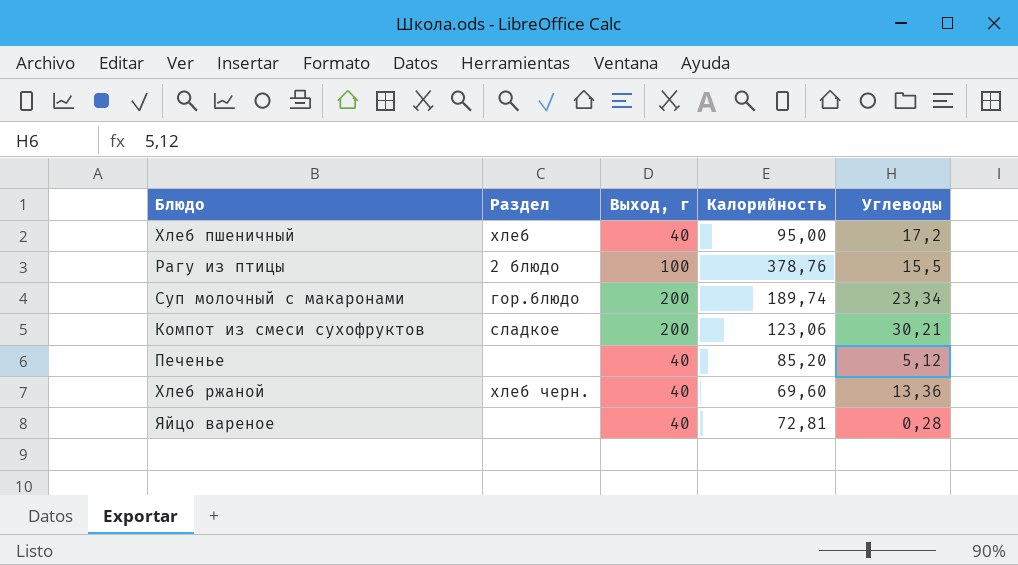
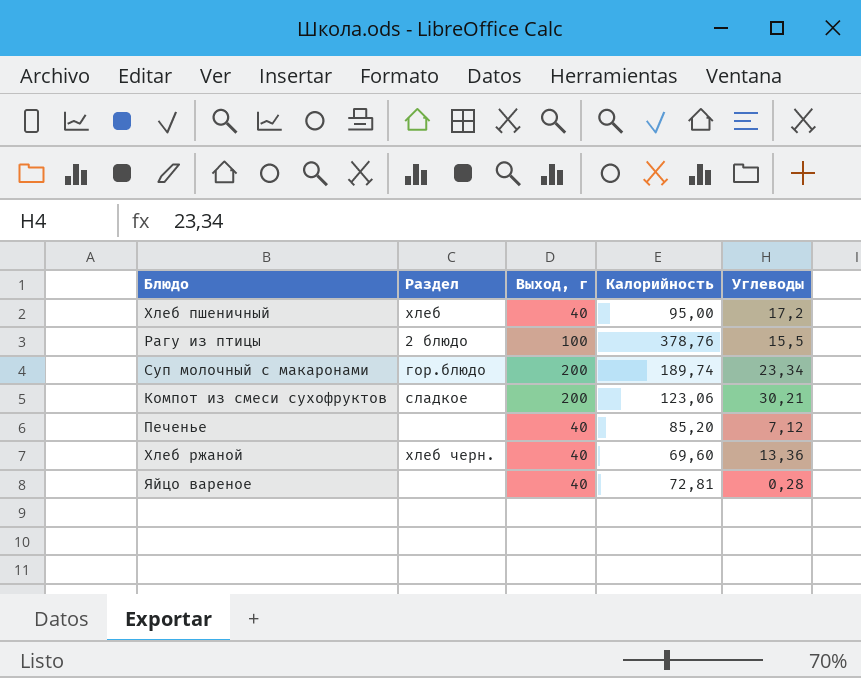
Печенье | Углеводы: 5,12 -> 7,12

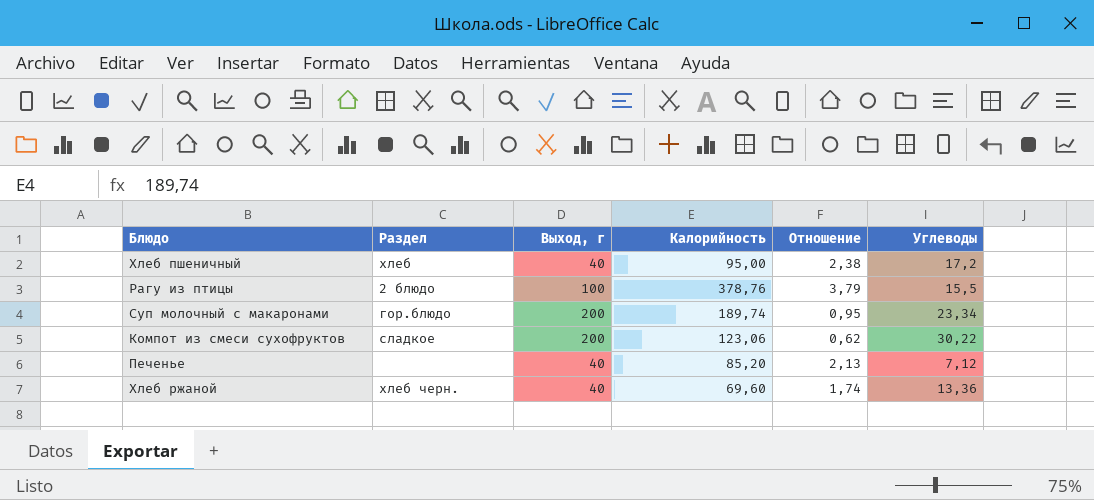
column Отношение | formula: none -> [Калорийность] / [Выход, г]
row Яйцо вареное: none | 40 | 72,81 | 0,28 -> none
Компот из смеси сухофруктов | Углеводы: 30,21 -> 30,22

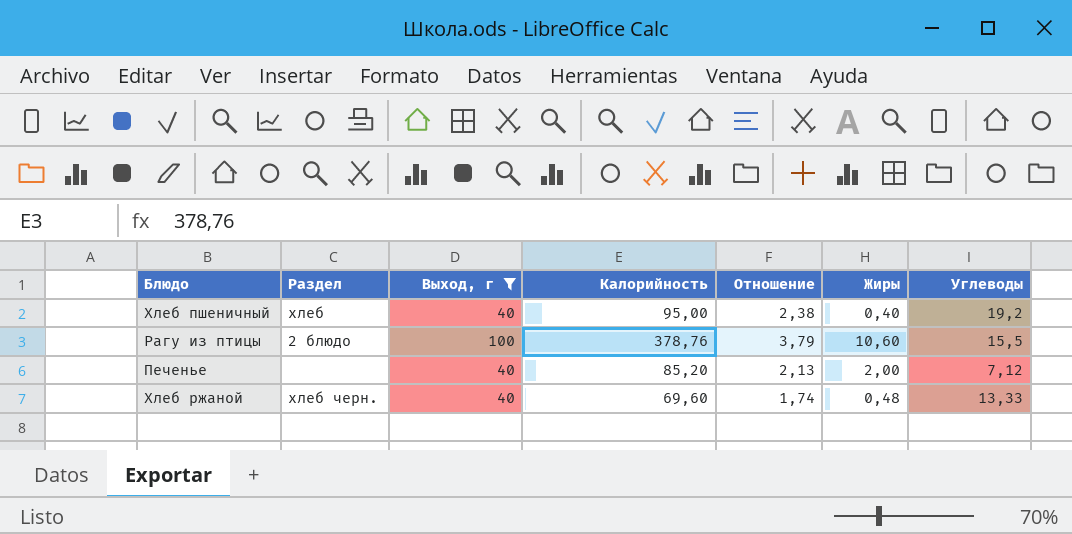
filter: none -> Выход, г != 200
column Жиры | position: none -> 6
Хлеб пшеничный | Углеводы: 17,2 -> 19,2
Хлеб ржаной | Углеводы: 13,36 -> 13,33

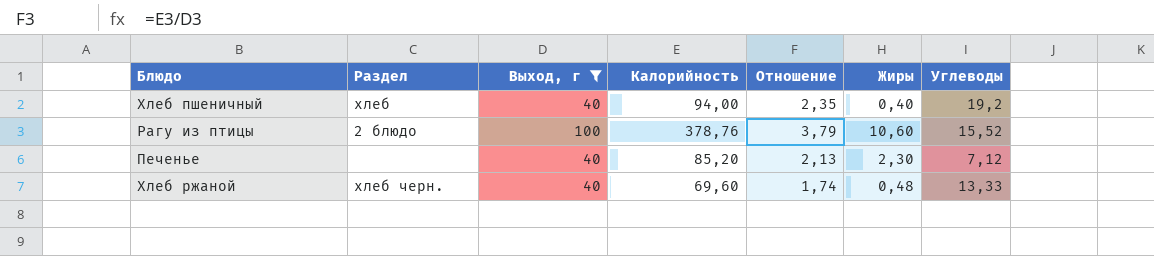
Хлеб пшеничный | Калорийность: 95,00 -> 94,00
Хлеб пшеничный | Отношение: 2,38 -> 2,35
Рагу из птицы | Углеводы: 15,5 -> 15,52
Печенье | Жиры: 2,00 -> 2,30

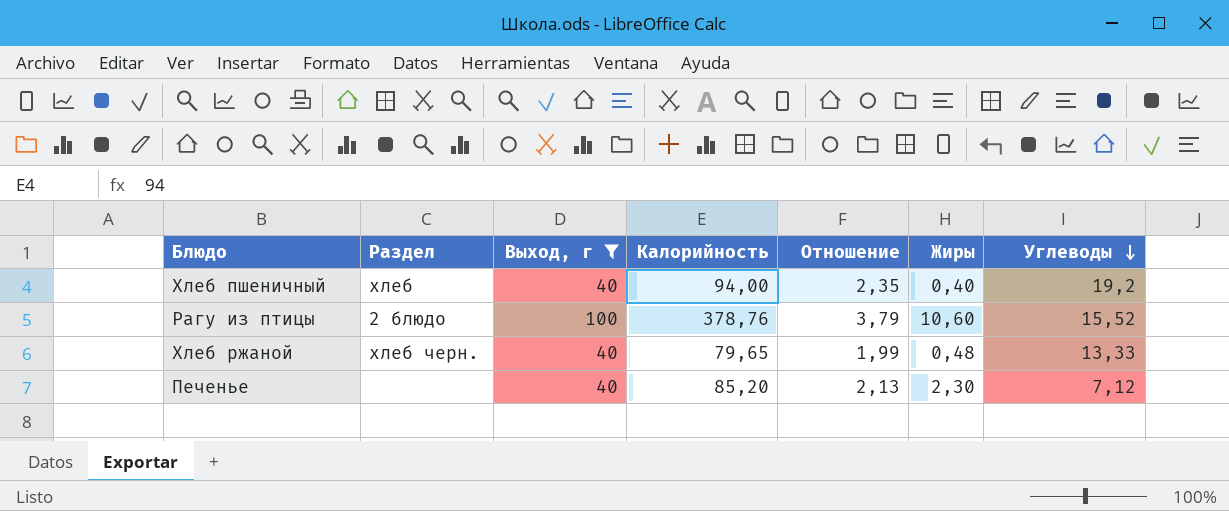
row order: none -> Углеводы descending
Хлеб ржаной | Калорийность: 69,60 -> 79,65
Хлеб ржаной | Отношение: 1,74 -> 1,99

